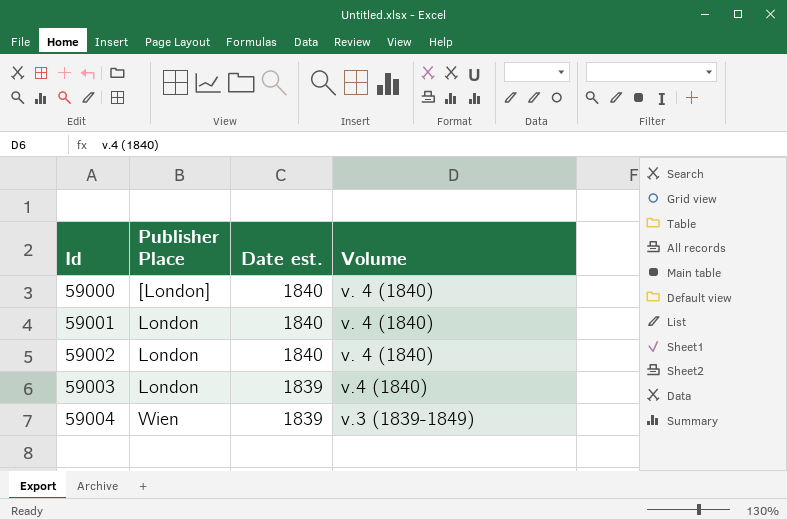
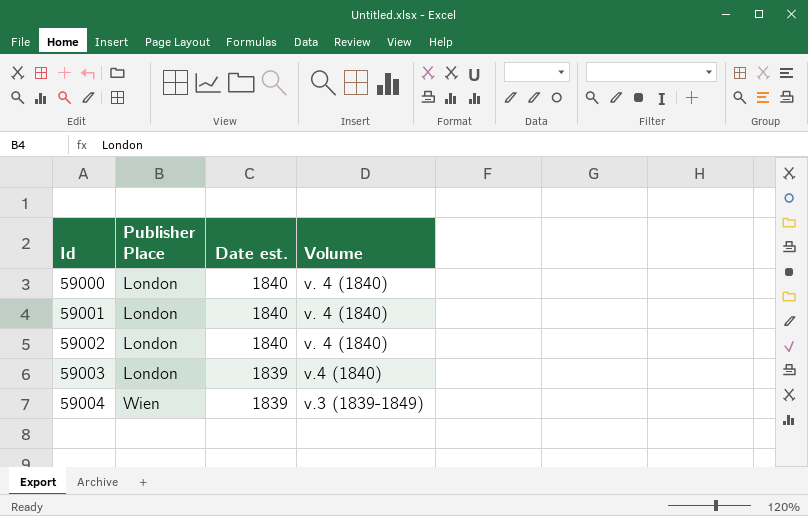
59000 | Publisher Place: [London] -> London

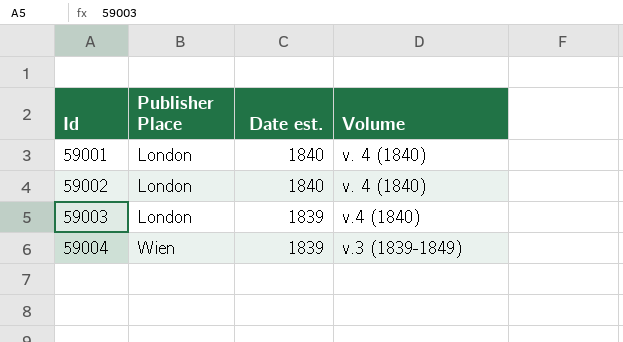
row 59000: London | 1840 | v. 4 (1840) -> none

